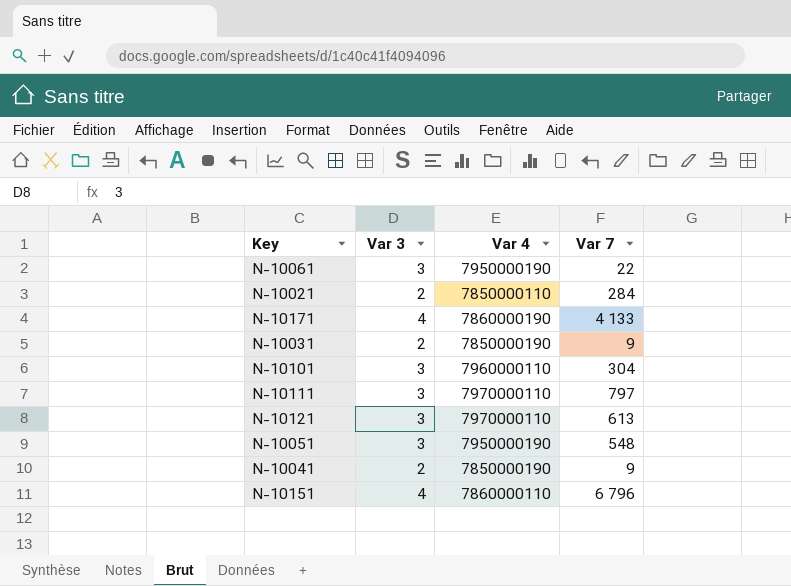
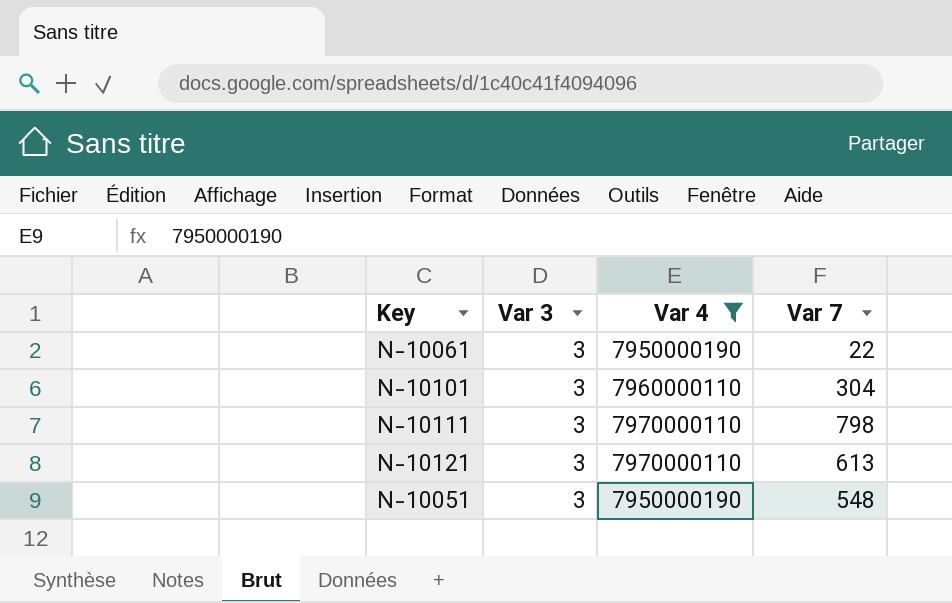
filter: none -> Var 4 >= 7950000190
N-10111 | Var 7: 797 -> 798

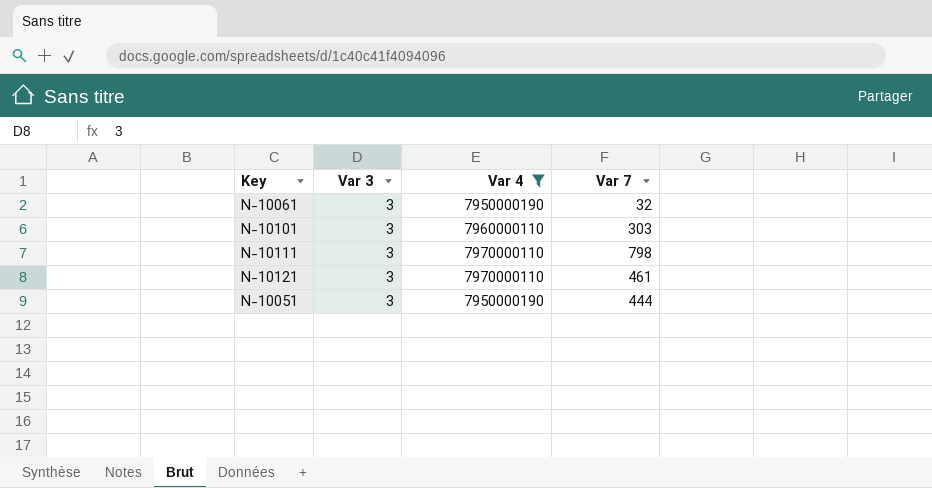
N-10061 | Var 7: 22 -> 32
N-10101 | Var 7: 304 -> 303
N-10121 | Var 7: 613 -> 461
N-10051 | Var 7: 548 -> 444

